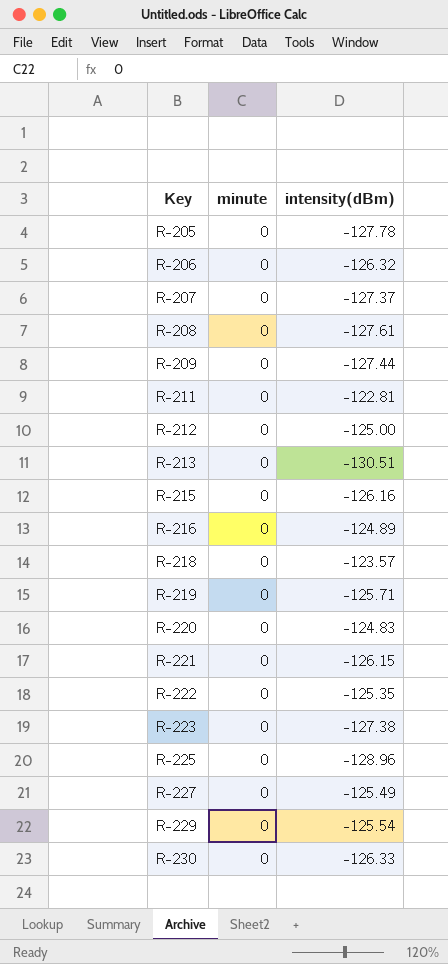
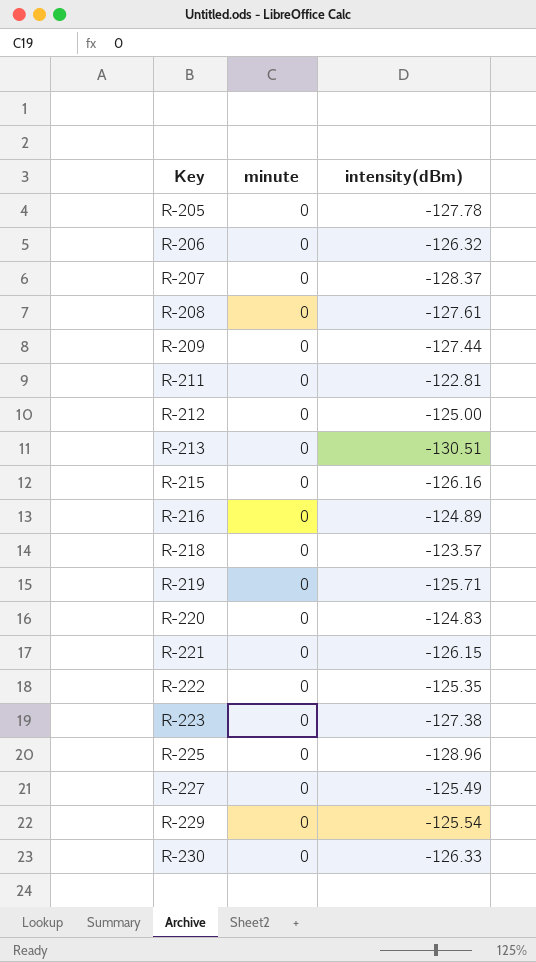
R-207 | intensity(dBm): -127.37 -> -128.37

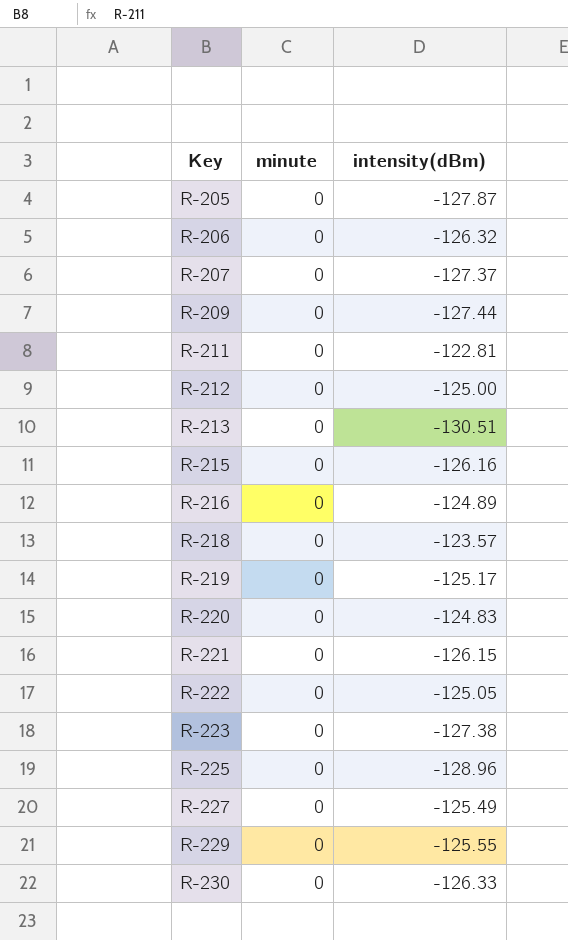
row R-208: 0 | -127.61 -> none
R-205 | intensity(dBm): -127.78 -> -127.87
R-207 | intensity(dBm): -128.37 -> -127.37
R-219 | intensity(dBm): -125.71 -> -125.17
R-222 | intensity(dBm): -125.35 -> -125.05
R-229 | intensity(dBm): -125.54 -> -125.55

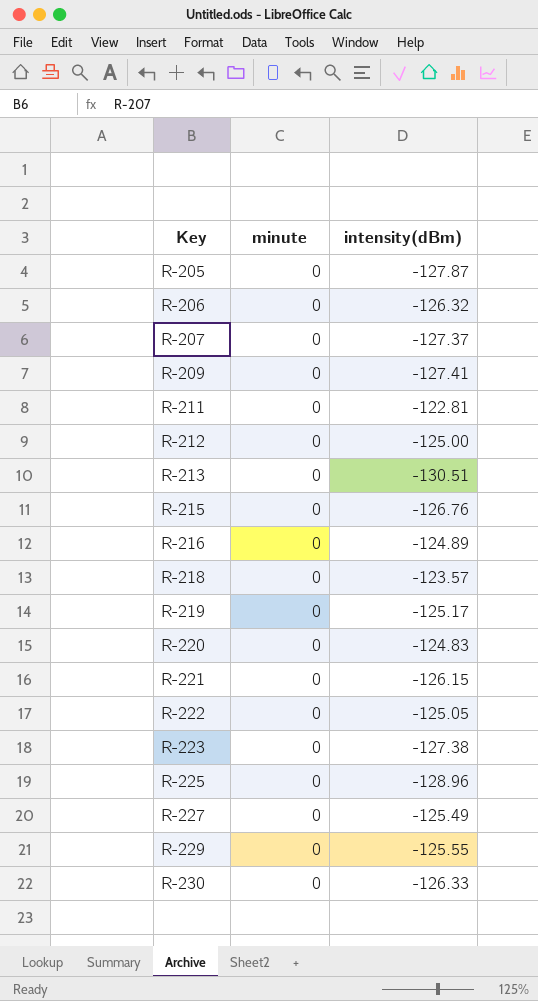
R-209 | intensity(dBm): -127.44 -> -127.41
R-215 | intensity(dBm): -126.16 -> -126.76

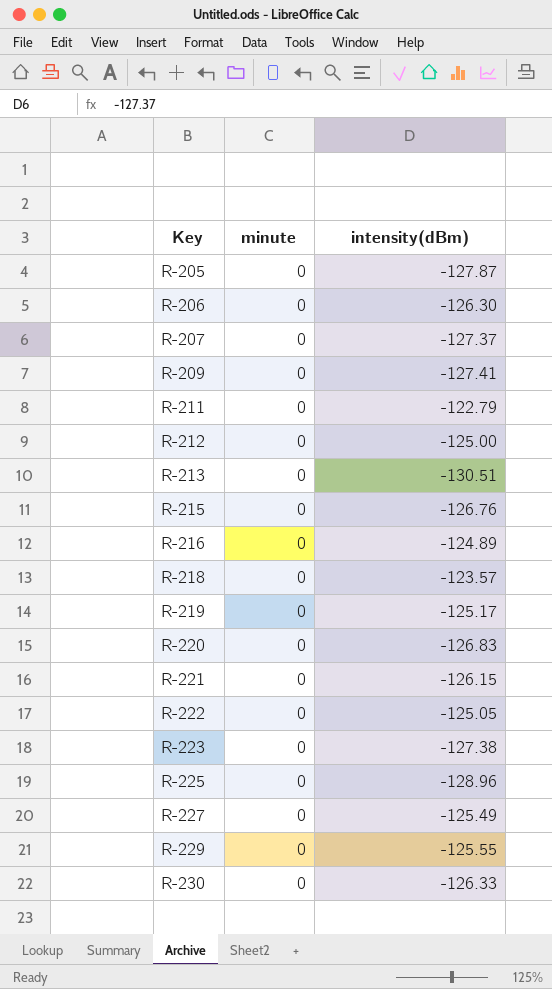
R-206 | intensity(dBm): -126.32 -> -126.30
R-211 | intensity(dBm): -122.81 -> -122.79
R-220 | intensity(dBm): -124.83 -> -126.83

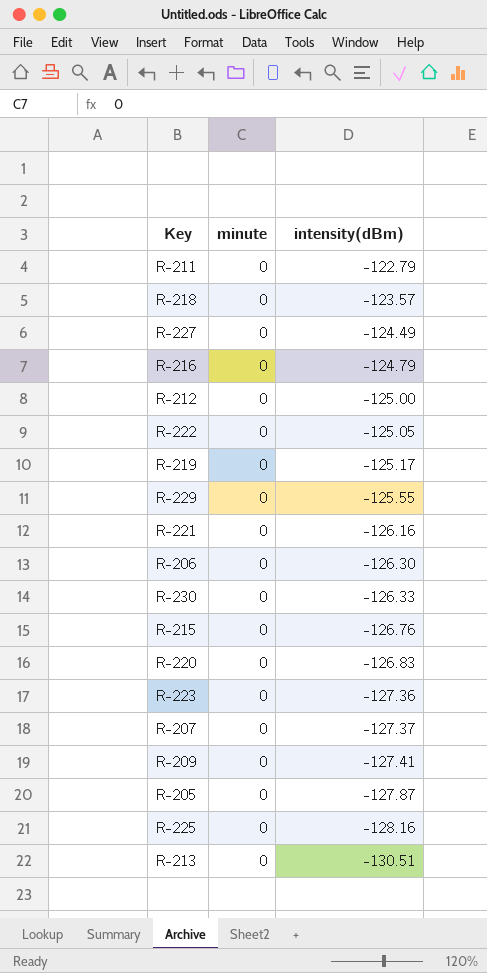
row order: Key ascending -> intensity(dBm) descending
R-227 | intensity(dBm): -125.49 -> -124.49
R-216 | intensity(dBm): -124.89 -> -124.79
R-221 | intensity(dBm): -126.15 -> -126.16
R-223 | intensity(dBm): -127.38 -> -127.36
R-225 | intensity(dBm): -128.96 -> -128.16

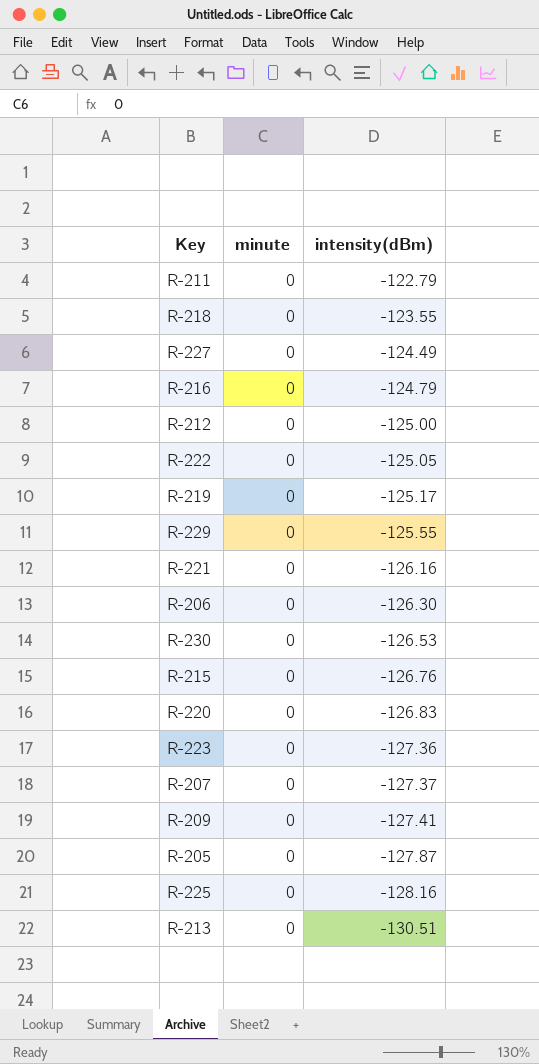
R-218 | intensity(dBm): -123.57 -> -123.55
R-230 | intensity(dBm): -126.33 -> -126.53

